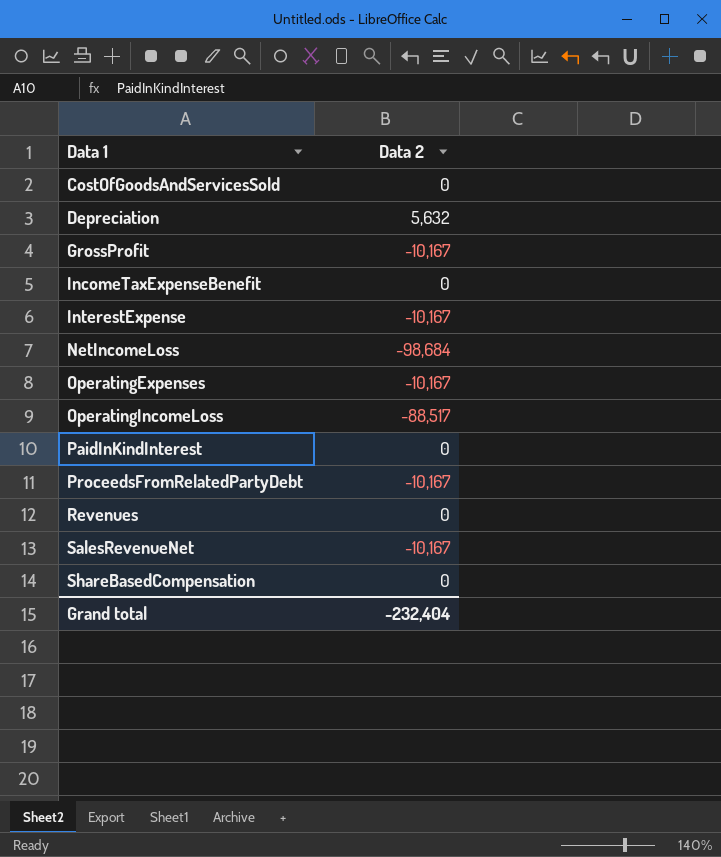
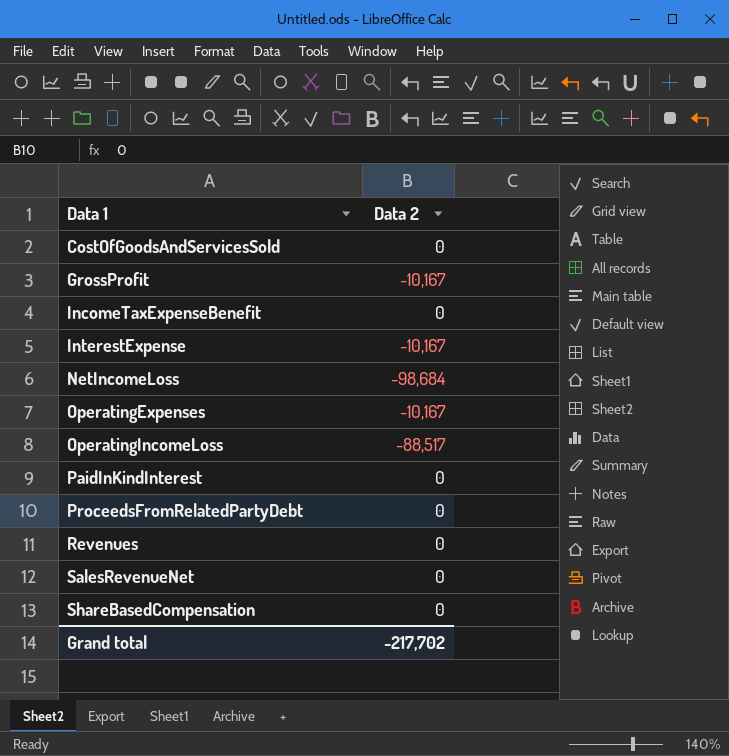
row Depreciation: 5,632 -> none
ProceedsFromRelatedPartyDebt | Data 2: -10,167 -> 0
SalesRevenueNet | Data 2: -10,167 -> 0
Grand total | Data 2: -232,404 -> -217,702

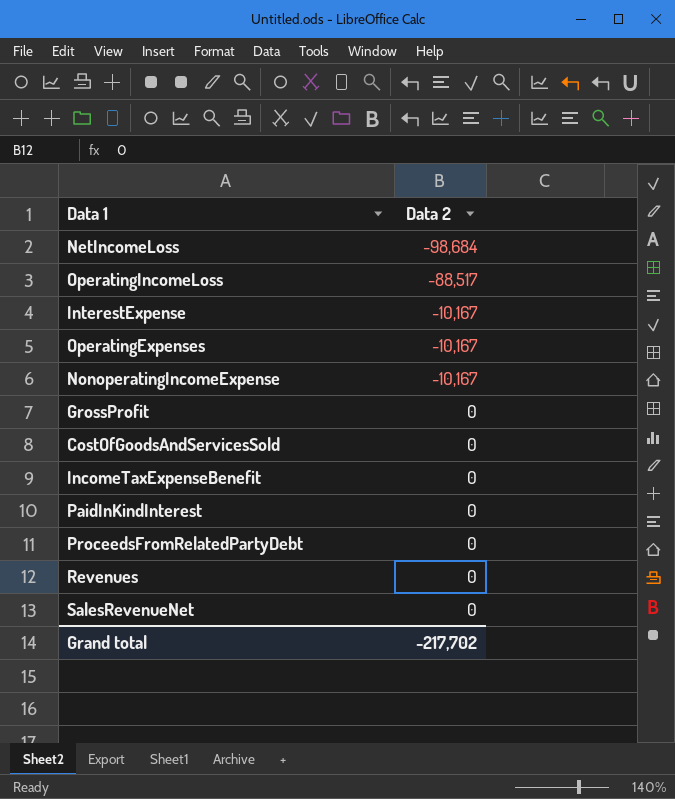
row order: Data 1 ascending -> Data 2 ascending
row ShareBasedCompensation: 0 -> none
row NonoperatingIncomeExpense: none -> -10,167
GrossProfit | Data 2: -10,167 -> 0

